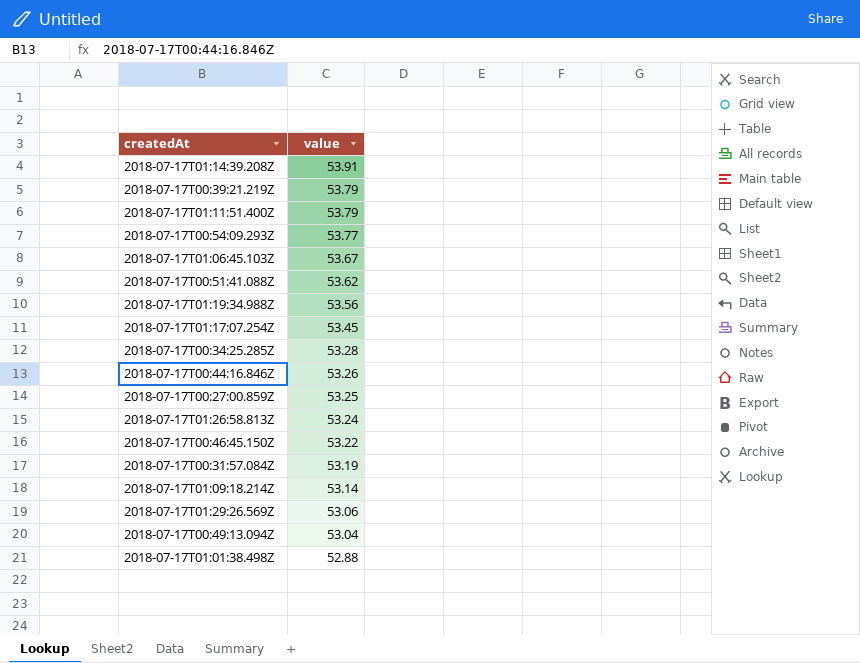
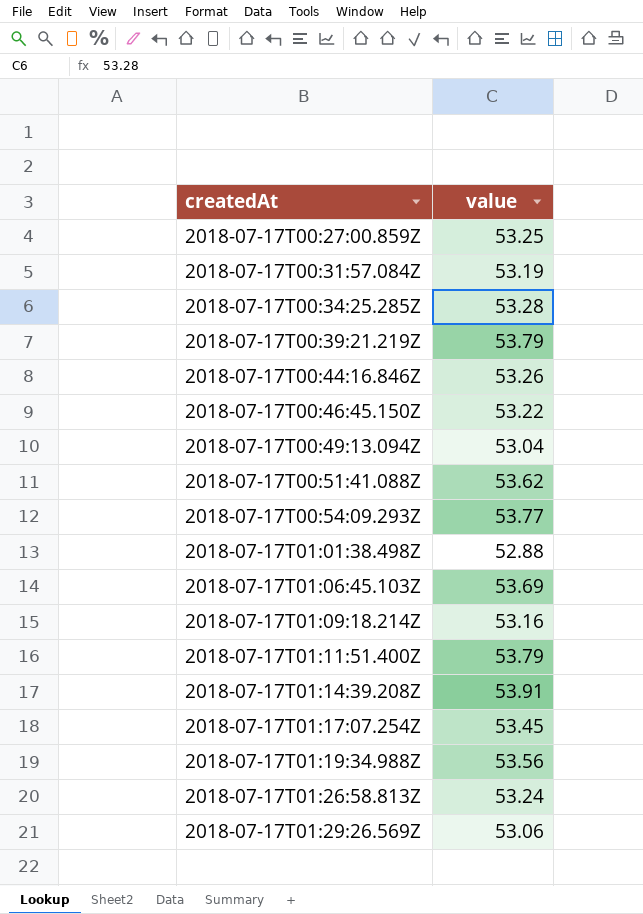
row order: value descending -> createdAt ascending
2018-07-17T01:06:45.103Z | value: 53.67 -> 53.69
2018-07-17T01:09:18.214Z | value: 53.14 -> 53.16

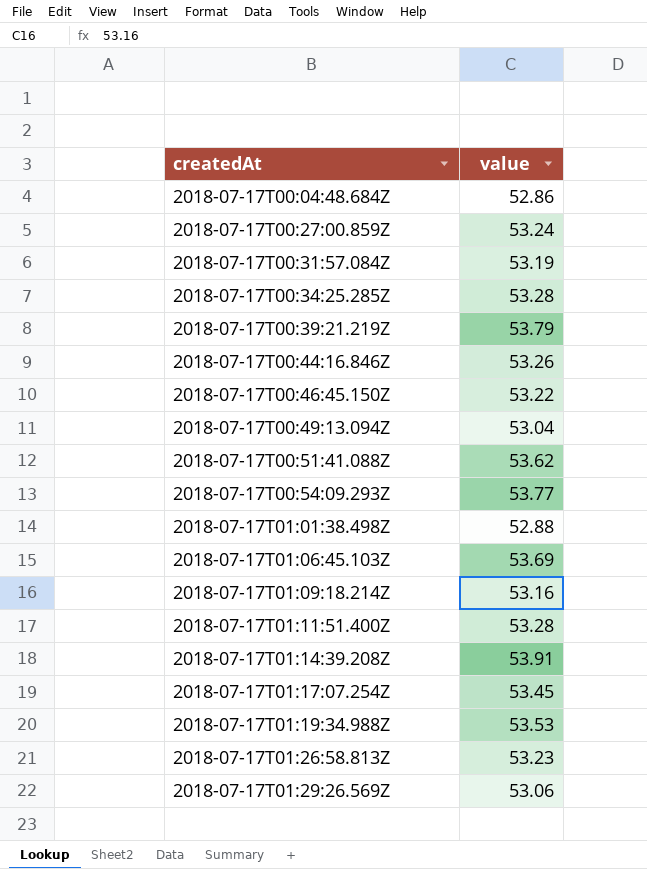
row 2018-07-17T00:04:48.684Z: none -> 52.86
2018-07-17T00:27:00.859Z | value: 53.25 -> 53.24
2018-07-17T01:11:51.400Z | value: 53.79 -> 53.28
2018-07-17T01:19:34.988Z | value: 53.56 -> 53.53
2018-07-17T01:26:58.813Z | value: 53.24 -> 53.23

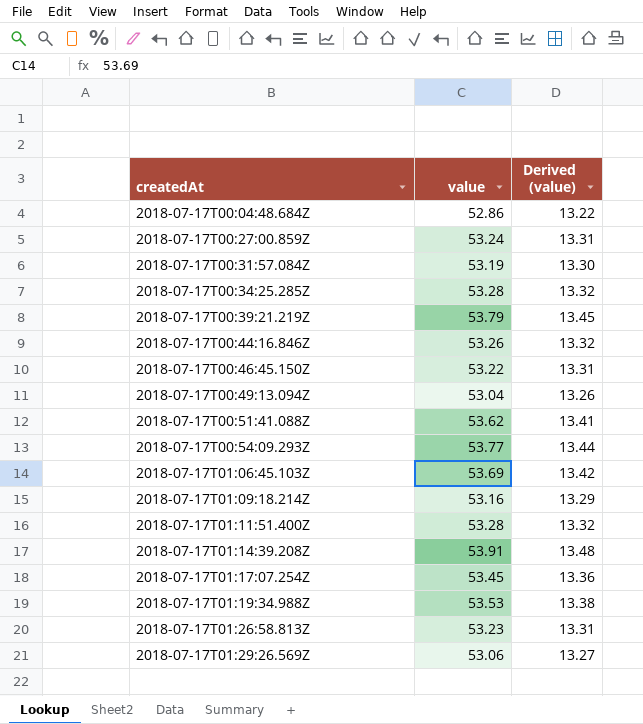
column Derived (value) | formula: none -> [value] * 0.25
row 2018-07-17T01:01:38.498Z: 52.88 -> none

